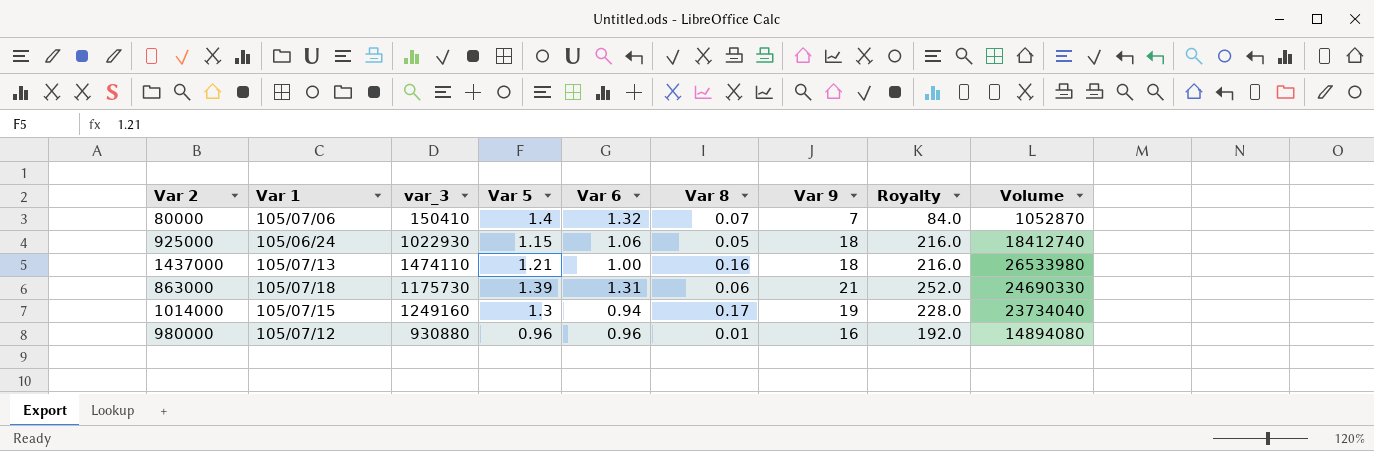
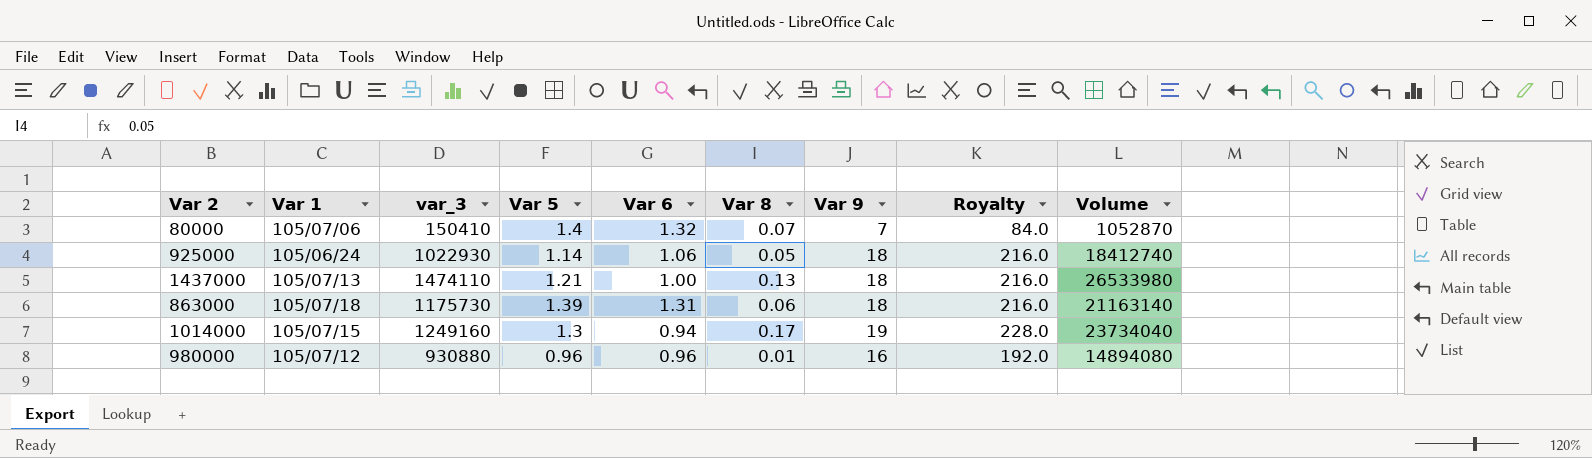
925000 | Var 5: 1.15 -> 1.14
1437000 | Var 8: 0.16 -> 0.13
863000 | Var 9: 21 -> 18
863000 | Royalty: 252.0 -> 216.0
863000 | Volume: 24690330 -> 21163140

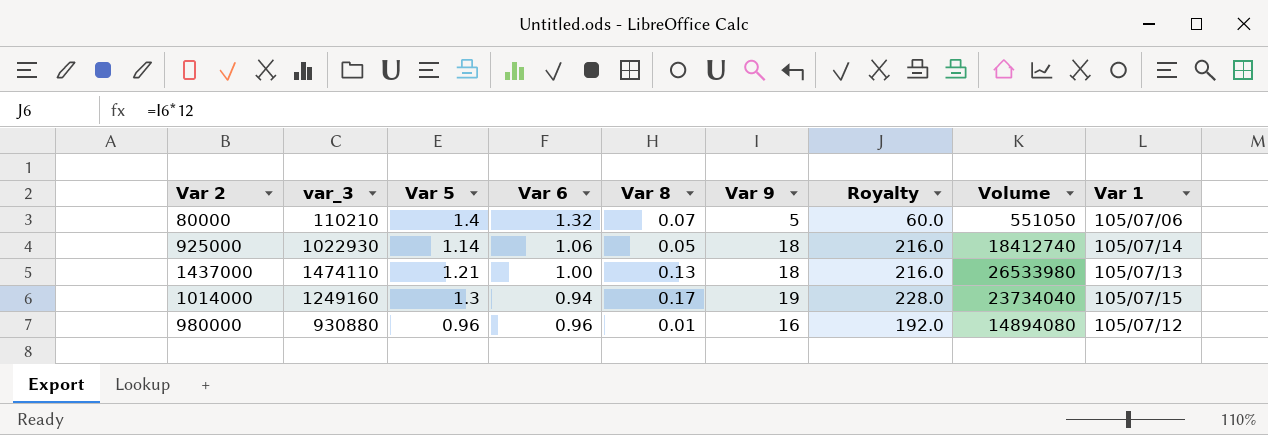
column Var 1 | position: 2 -> 9
row 863000: 105/07/18 | 1175730 | 1.39 | 1.31 | 0.06 | 18 | 216.0 | 21163140 -> none
80000 | var_3: 150410 -> 110210
80000 | Var 9: 7 -> 5
80000 | Royalty: 84.0 -> 60.0
80000 | Volume: 1052870 -> 551050
925000 | Var 1: 105/06/24 -> 105/07/14

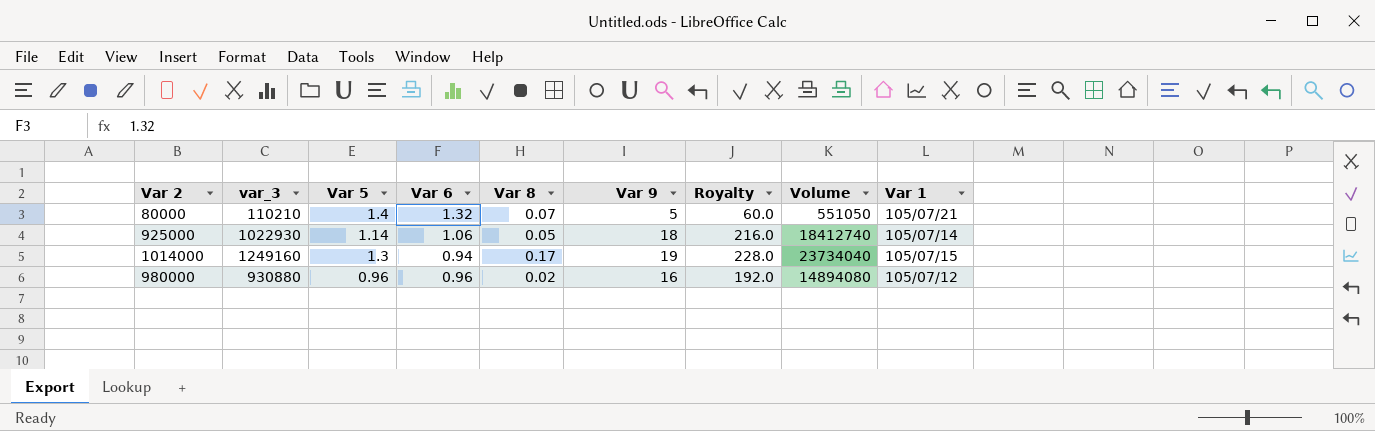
row 1437000: 1474110 | 1.21 | 1.00 | 0.13 | 18 | 216.0 | 26533980 | 105/07/13 -> none
80000 | Var 1: 105/07/06 -> 105/07/21
980000 | Var 8: 0.01 -> 0.02

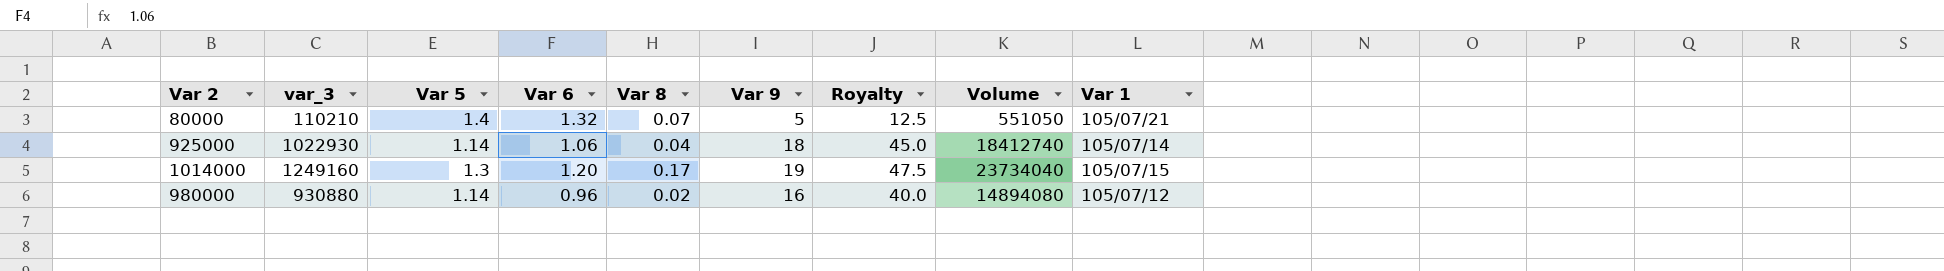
column Royalty | formula: [Var 9] * 12 -> [Var 9] * 2.5
925000 | Var 8: 0.05 -> 0.04
1014000 | Var 6: 0.94 -> 1.20
980000 | Var 5: 0.96 -> 1.14

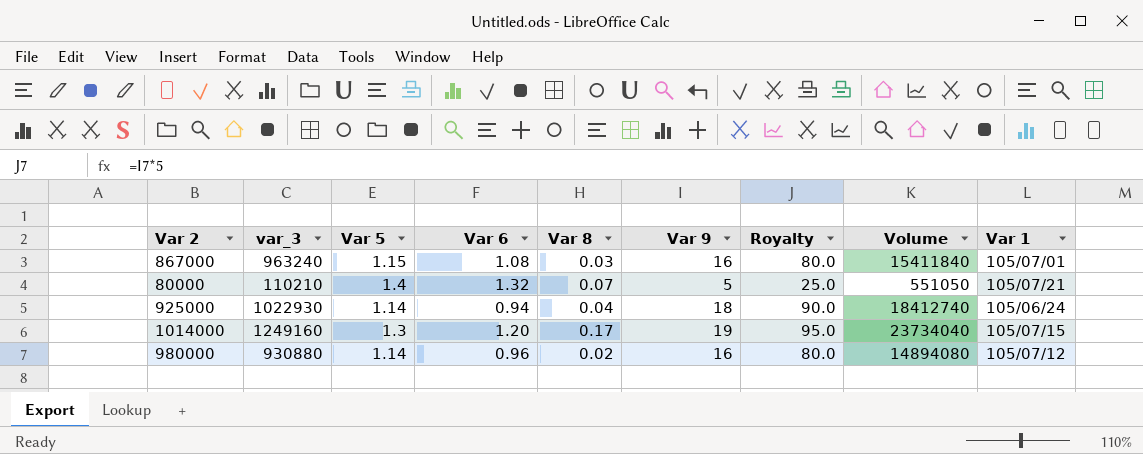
column Royalty | formula: [Var 9] * 2.5 -> [Var 9] * 5
row 867000: none -> 963240 | 1.15 | 1.08 | 0.03 | 16 | 80.0 | 15411840 | 105/07/01
925000 | Var 6: 1.06 -> 0.94
925000 | Var 1: 105/07/14 -> 105/06/24

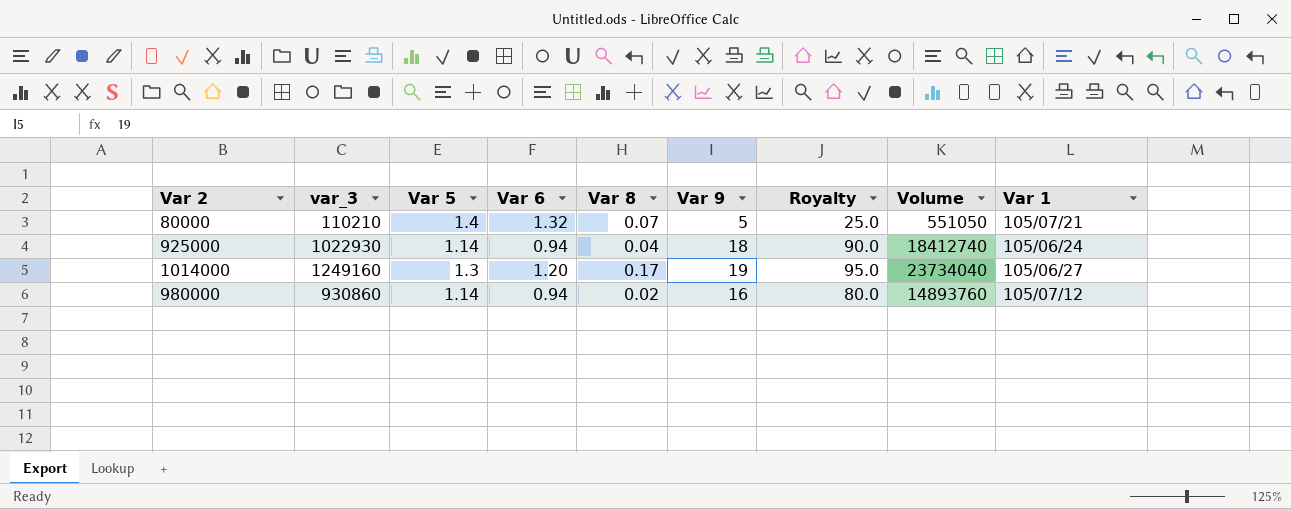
row 867000: 963240 | 1.15 | 1.08 | 0.03 | 16 | 80.0 | 15411840 | 105/07/01 -> none
1014000 | Var 1: 105/07/15 -> 105/06/27
980000 | var_3: 930880 -> 930860
980000 | Var 6: 0.96 -> 0.94
980000 | Volume: 14894080 -> 14893760

